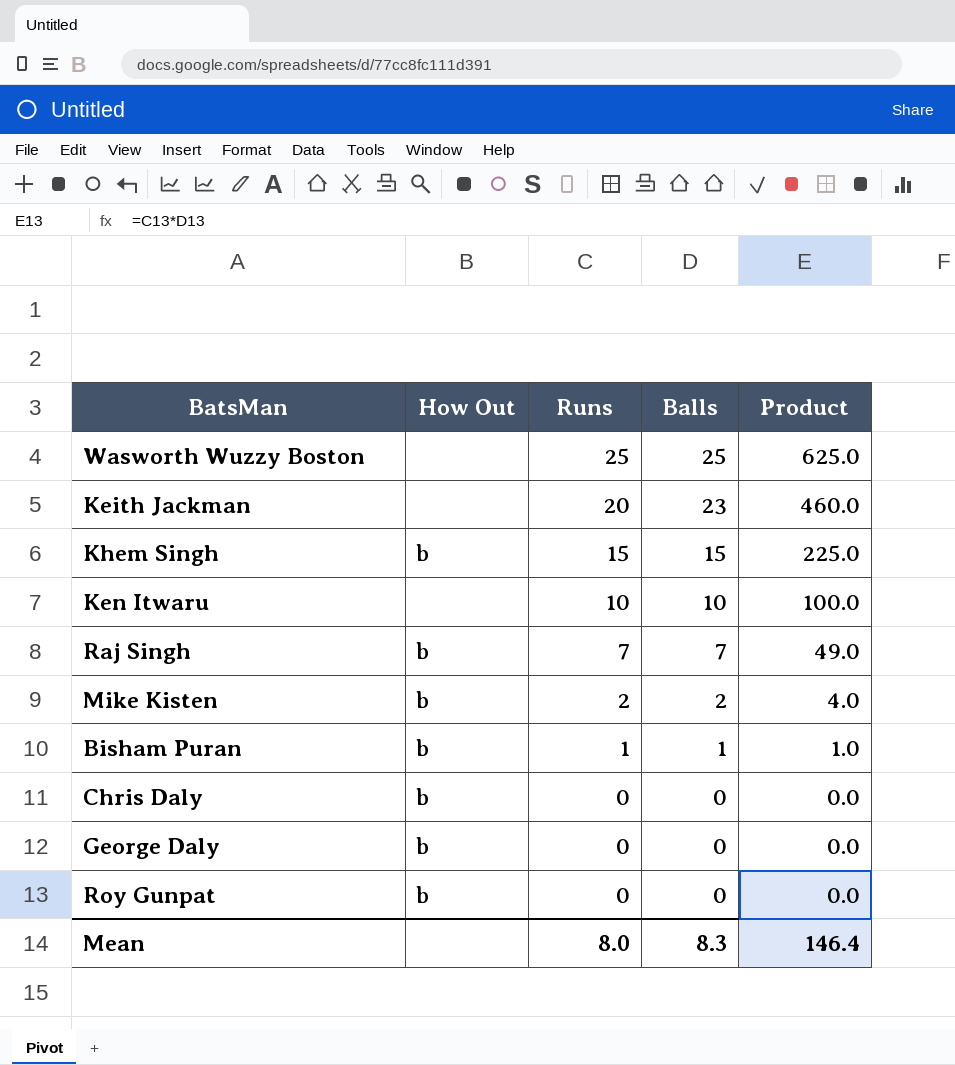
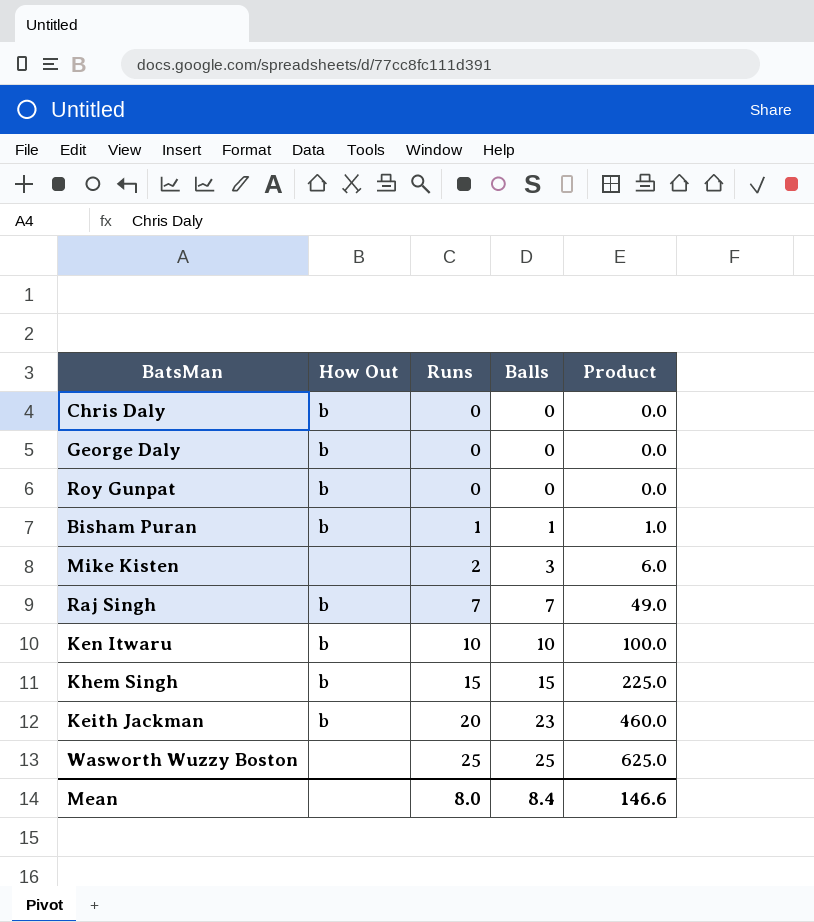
row order: Runs descending -> Runs ascending
Mike Kisten | How Out: b -> none
Mike Kisten | Balls: 2 -> 3
Mike Kisten | Product: 4.0 -> 6.0
Ken Itwaru | How Out: none -> b
Keith Jackman | How Out: none -> b
Mean | Balls: 8.3 -> 8.4
Mean | Product: 146.4 -> 146.6

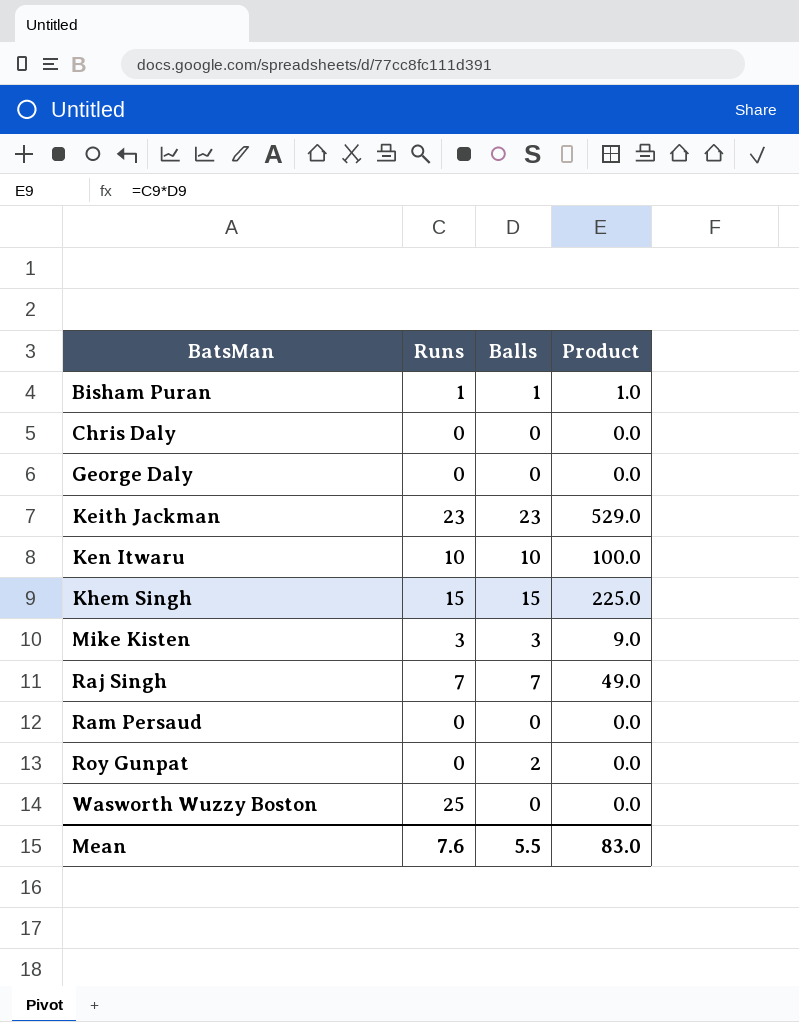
row order: Runs ascending -> BatsMan ascending
column How Out | position: 2 -> none
Keith Jackman | Runs: 20 -> 23
Keith Jackman | Product: 460.0 -> 529.0
Mike Kisten | Runs: 2 -> 3
Mike Kisten | Product: 6.0 -> 9.0
row Ram Persaud: none -> 0 | 0 | 0.0
Roy Gunpat | Balls: 0 -> 2
Wasworth Wuzzy Boston | Balls: 25 -> 0
Wasworth Wuzzy Boston | Product: 625.0 -> 0.0
Mean | Runs: 8.0 -> 7.6
Mean | Balls: 8.4 -> 5.5
Mean | Product: 146.6 -> 83.0

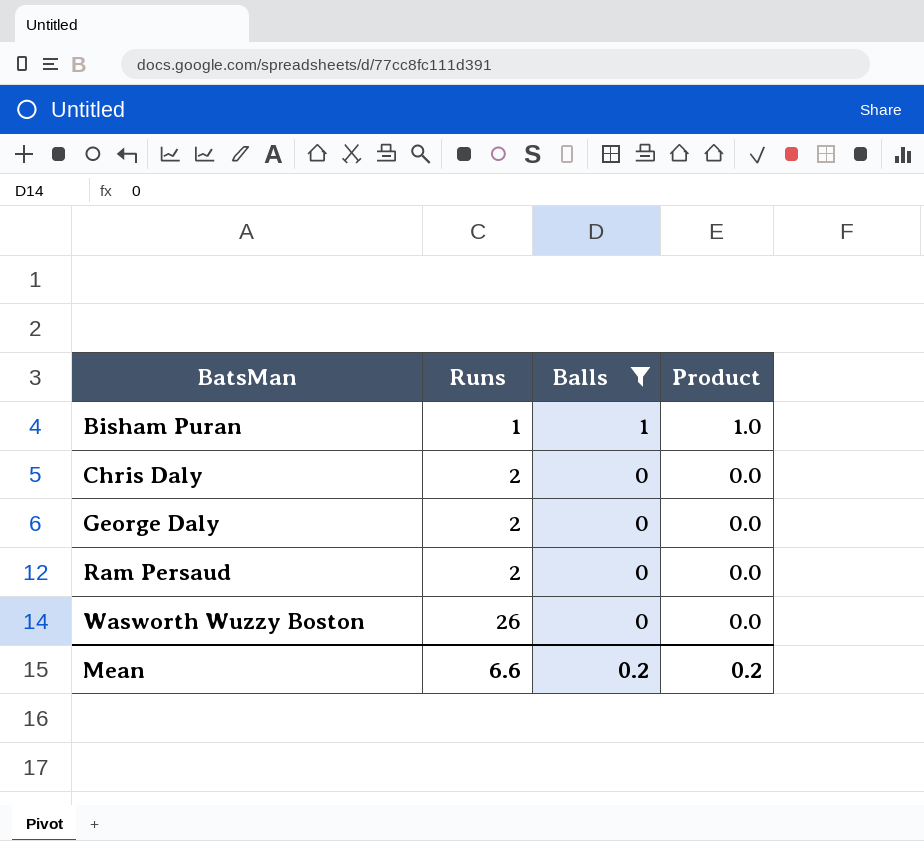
filter: none -> Balls <= 1
Chris Daly | Runs: 0 -> 2
George Daly | Runs: 0 -> 2
Ram Persaud | Runs: 0 -> 2
Wasworth Wuzzy Boston | Runs: 25 -> 26
Mean | Runs: 7.6 -> 6.6
Mean | Balls: 5.5 -> 0.2
Mean | Product: 83.0 -> 0.2

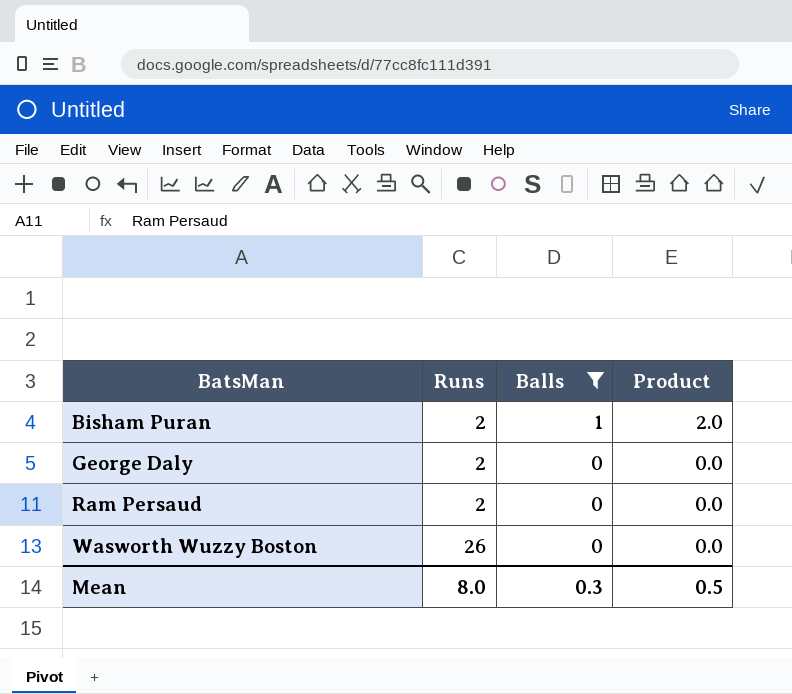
row Chris Daly: 2 | 0 | 0.0 -> none
Bisham Puran | Runs: 1 -> 2
Bisham Puran | Product: 1.0 -> 2.0
Mean | Runs: 6.6 -> 8.0
Mean | Balls: 0.2 -> 0.3
Mean | Product: 0.2 -> 0.5

